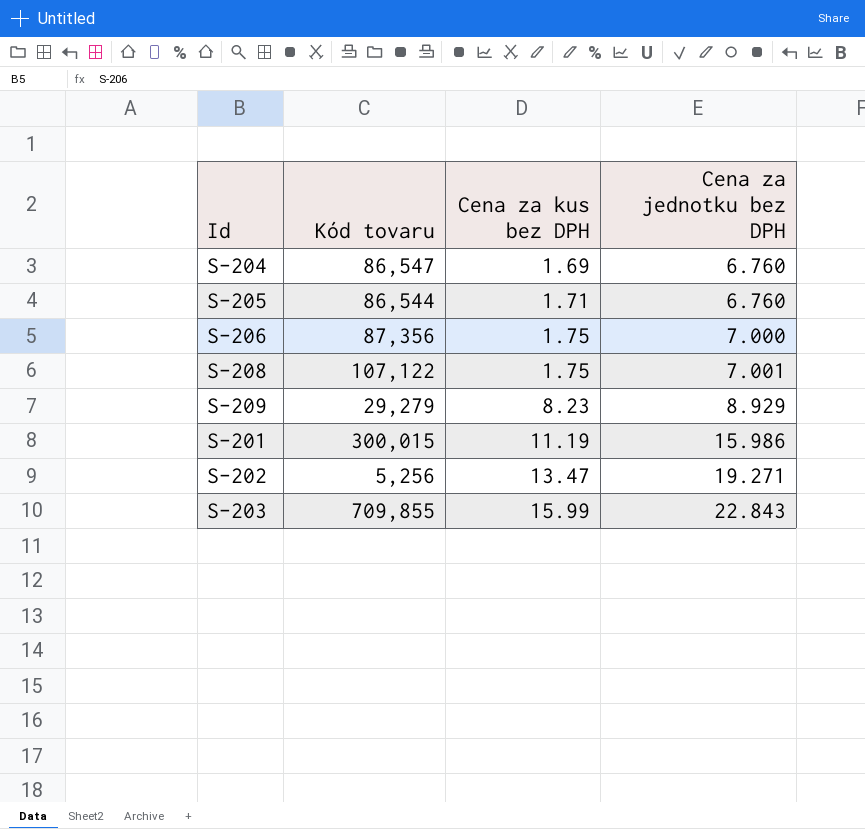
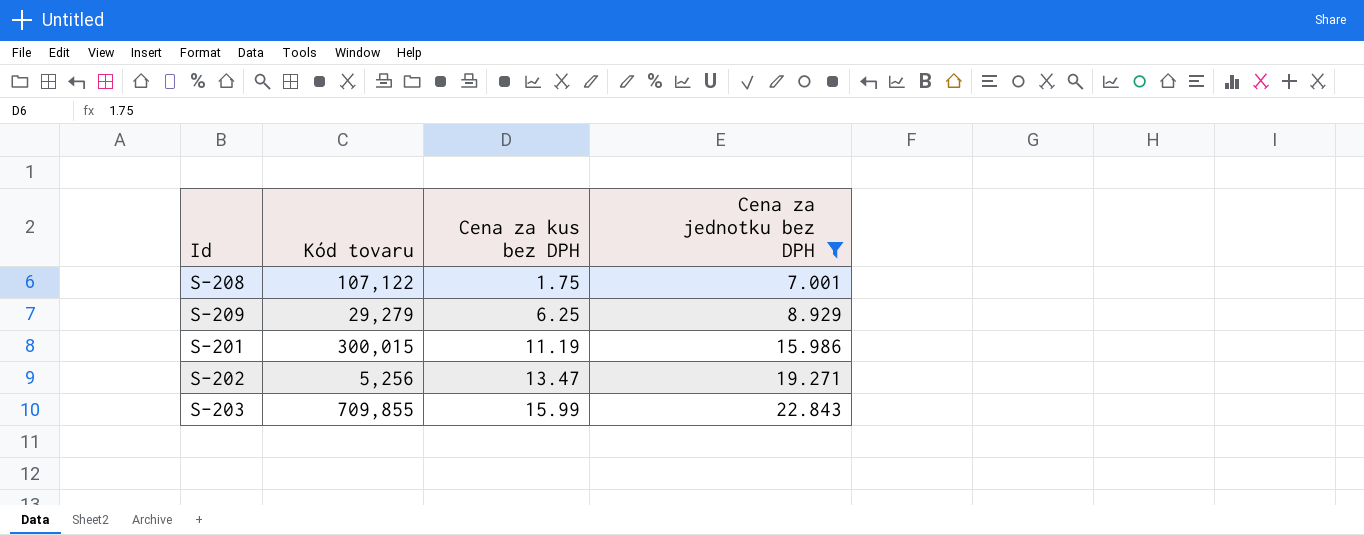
filter: none -> Cena za jednotku bez DPH >= 7.001
S-209 | Cena za kus bez DPH: 8.23 -> 6.25

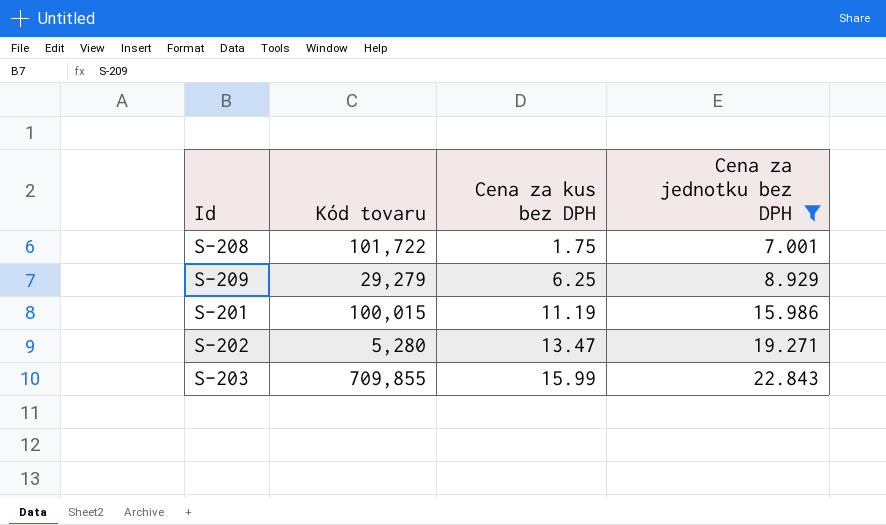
S-208 | Kód tovaru: 107,122 -> 101,722
S-201 | Kód tovaru: 300,015 -> 100,015
S-202 | Kód tovaru: 5,256 -> 5,280

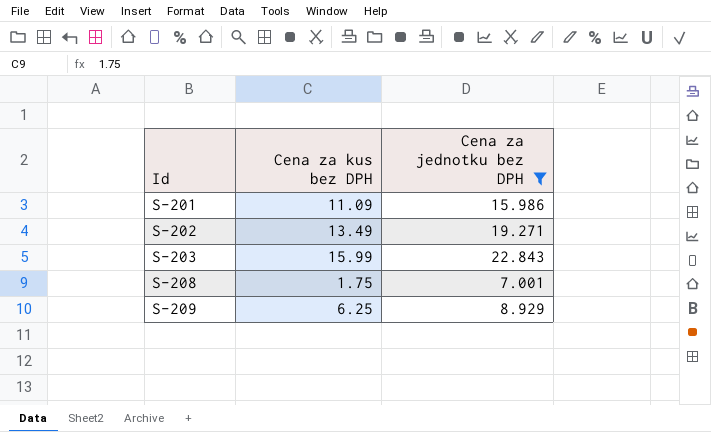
row order: Cena za kus bez DPH ascending -> Id ascending
column Kód tovaru | position: 2 -> none
S-201 | Cena za kus bez DPH: 11.19 -> 11.09
S-202 | Cena za kus bez DPH: 13.47 -> 13.49

